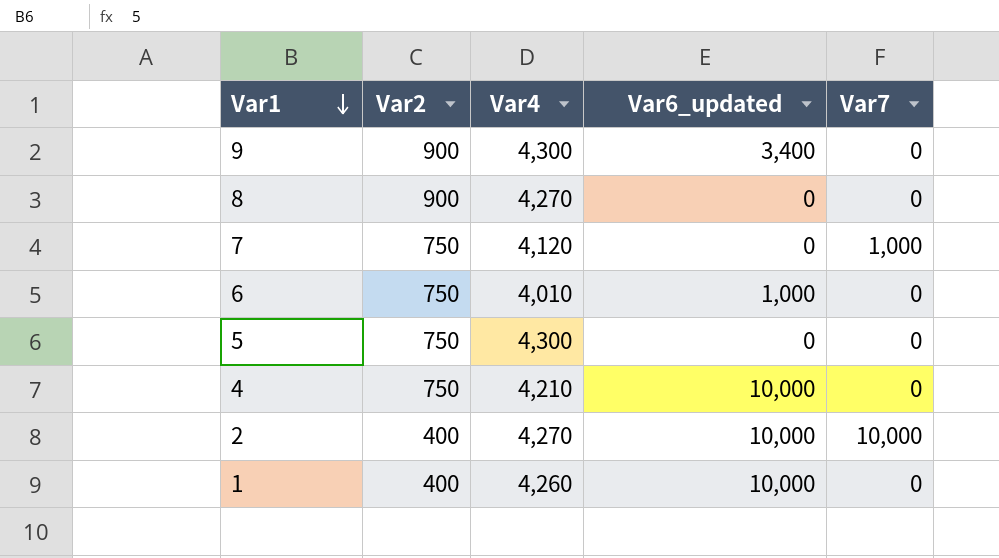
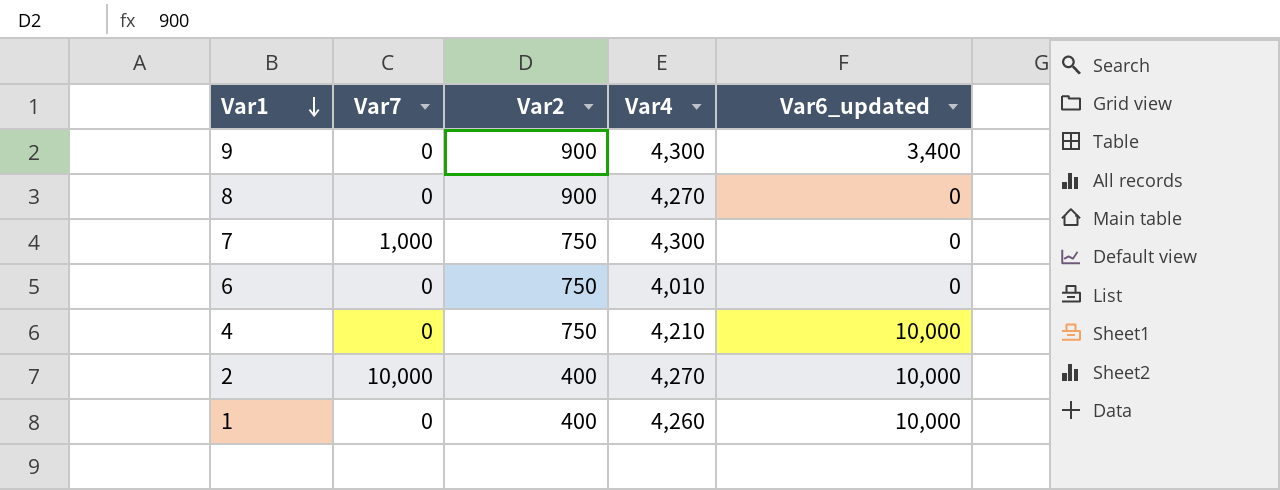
column Var7 | position: 5 -> 2
row 5: 750 | 4,300 | 0 | 0 -> none
7 | Var4: 4,120 -> 4,300
6 | Var6_updated: 1,000 -> 0

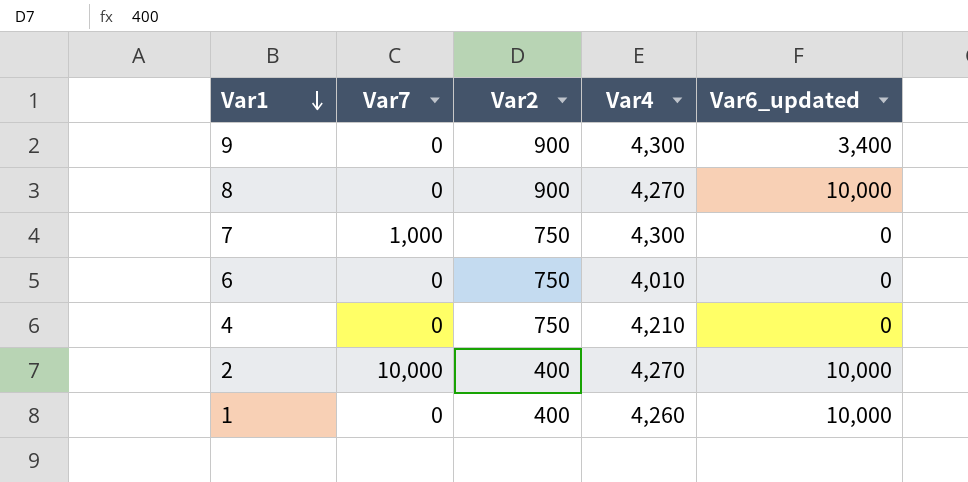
8 | Var6_updated: 0 -> 10,000
4 | Var6_updated: 10,000 -> 0

